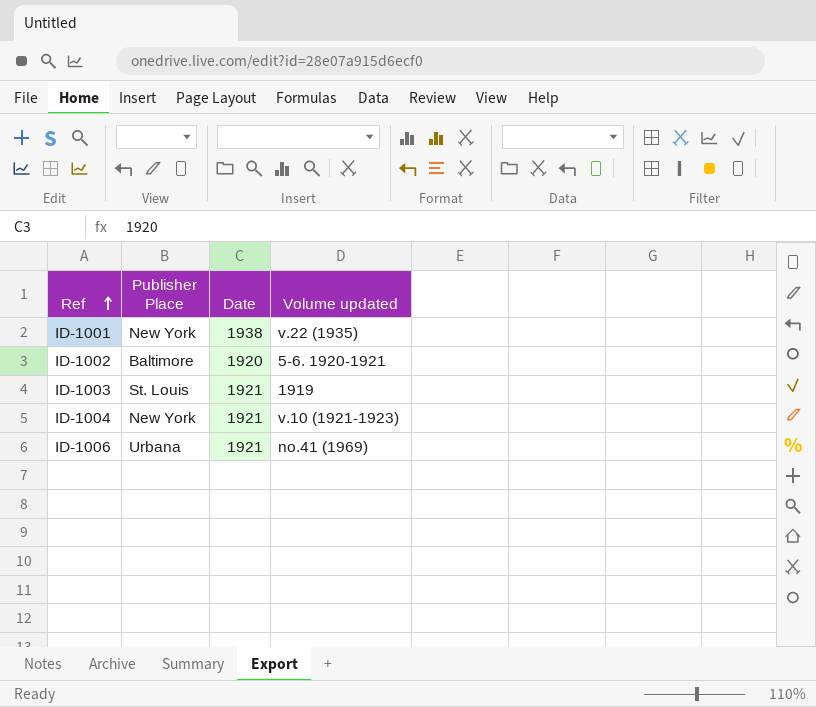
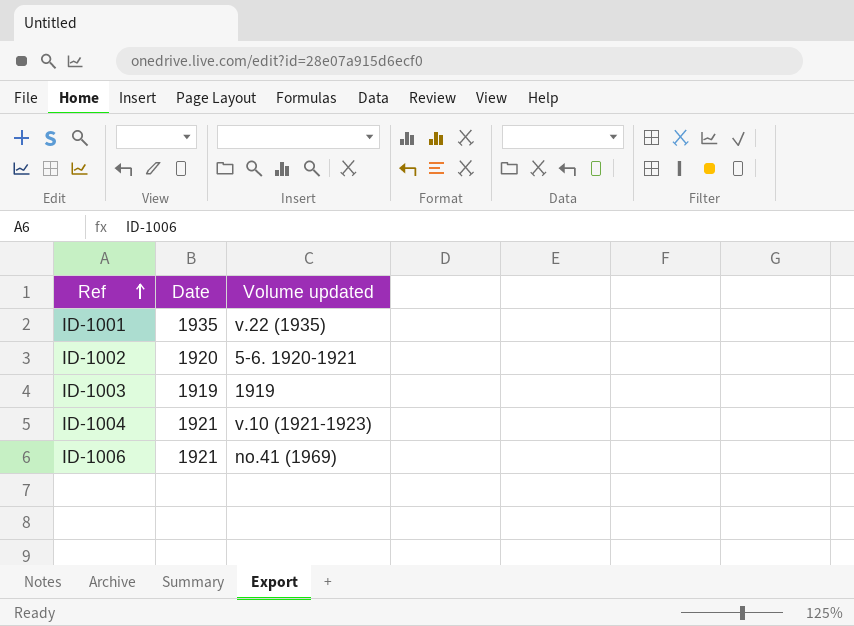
column Publisher Place | position: 2 -> none
ID-1001 | Date: 1938 -> 1935
ID-1003 | Date: 1921 -> 1919

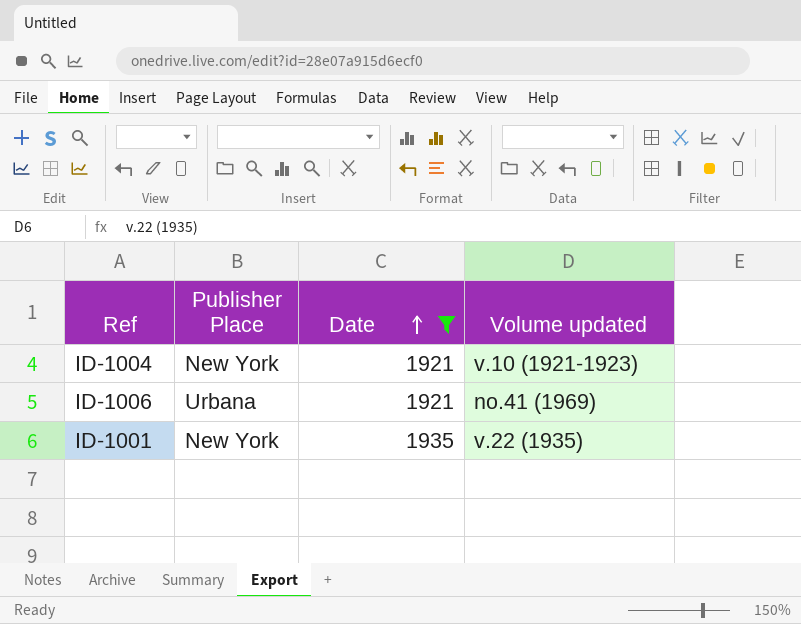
filter: none -> Date >= 1921
row order: Ref ascending -> Date ascending
column Publisher Place | position: none -> 2

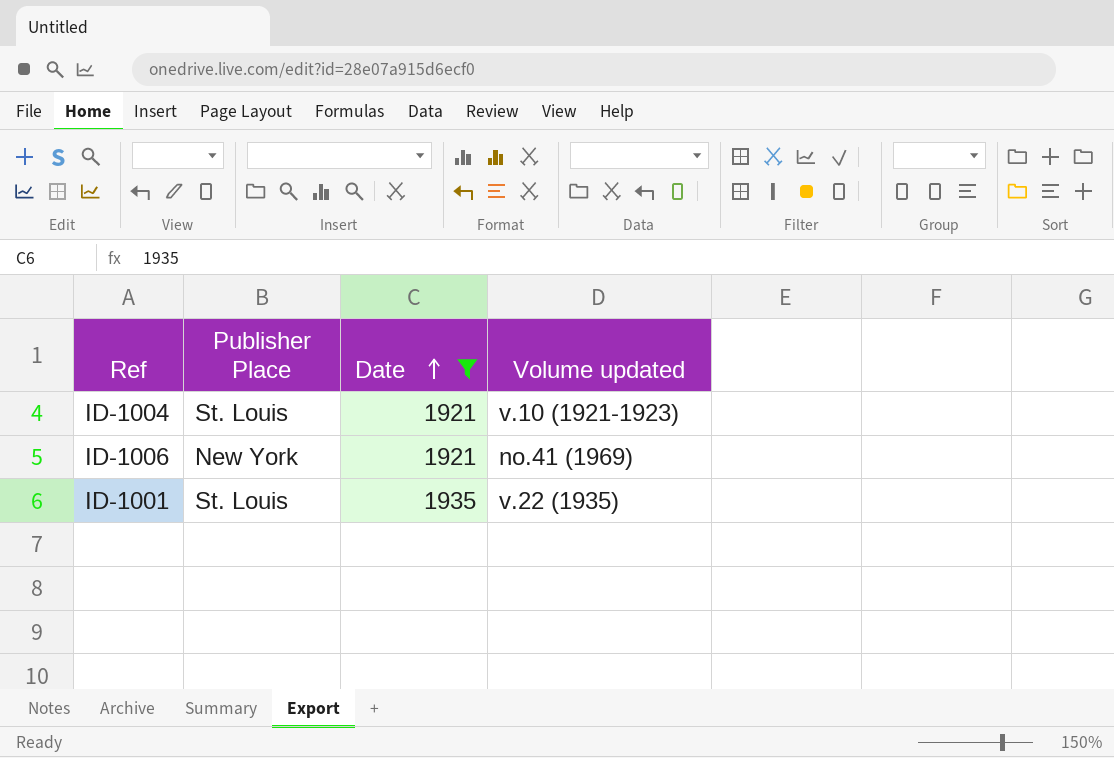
ID-1004 | Publisher Place: New York -> St. Louis
ID-1006 | Publisher Place: Urbana -> New York
ID-1001 | Publisher Place: New York -> St. Louis

